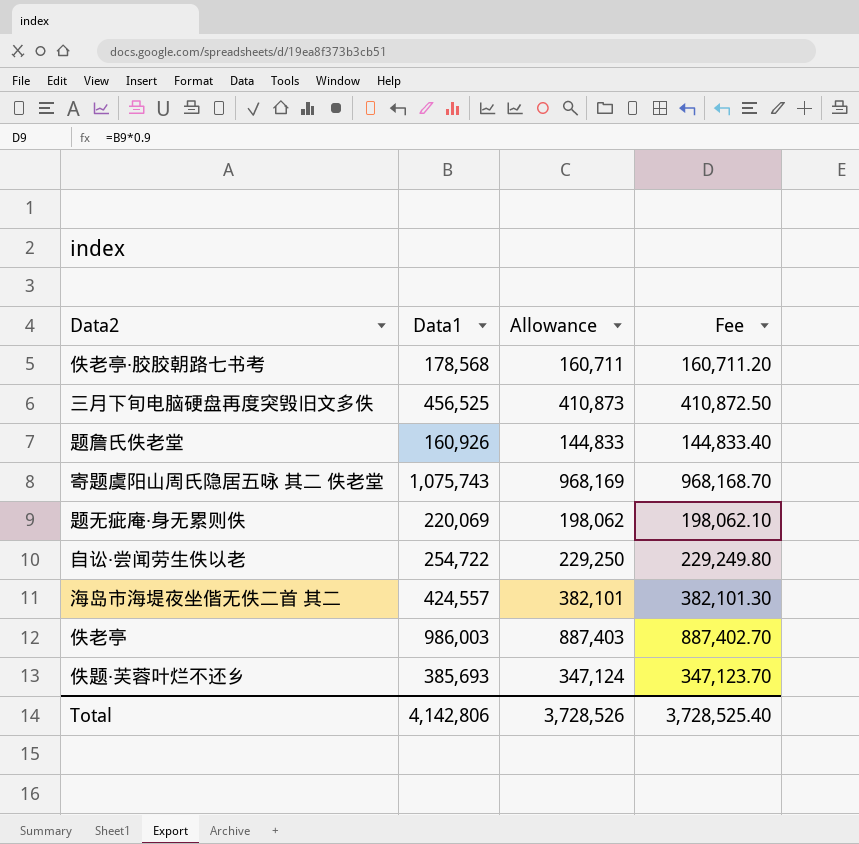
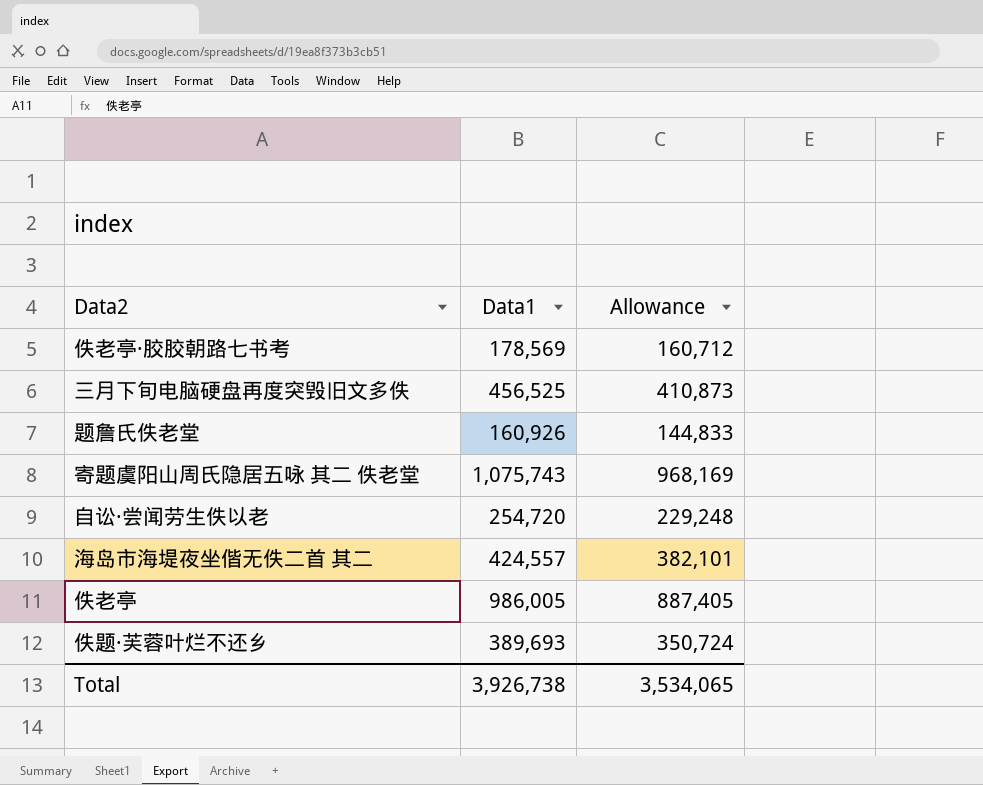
column Fee | formula: [Data1] * 0.9 -> none
row 题无疵庵·身无累则佚: 220,069 | 198,062 | 198,062.10 -> none
佚老亭·胶胶朝路七书考 | Data1: 178,568 -> 178,569
佚老亭·胶胶朝路七书考 | Allowance: 160,711 -> 160,712
自讼·尝闻劳生佚以老 | Data1: 254,722 -> 254,720
自讼·尝闻劳生佚以老 | Allowance: 229,250 -> 229,248
佚老亭 | Data1: 986,003 -> 986,005
佚老亭 | Allowance: 887,403 -> 887,405
佚题·芙蓉叶烂不还乡 | Data1: 385,693 -> 389,693
佚题·芙蓉叶烂不还乡 | Allowance: 347,124 -> 350,724
Total | Data1: 4,142,806 -> 3,926,738
Total | Allowance: 3,728,526 -> 3,534,065

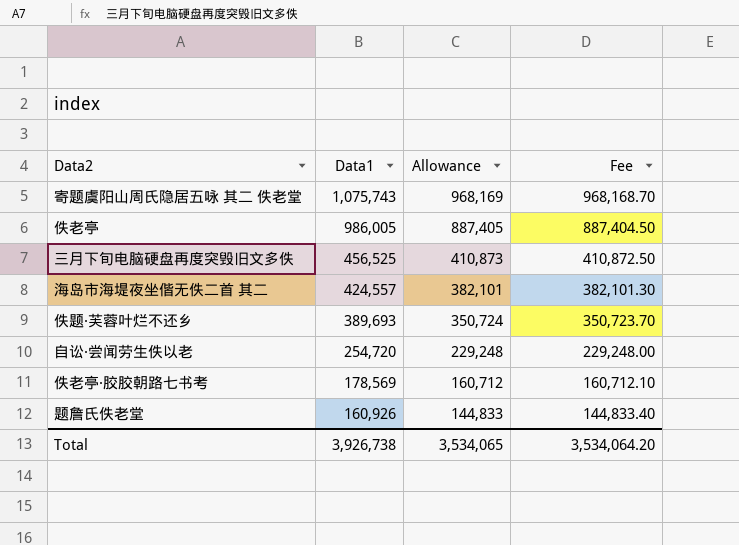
row order: none -> Data1 descending
column Fee | formula: none -> [Data1] * 0.9

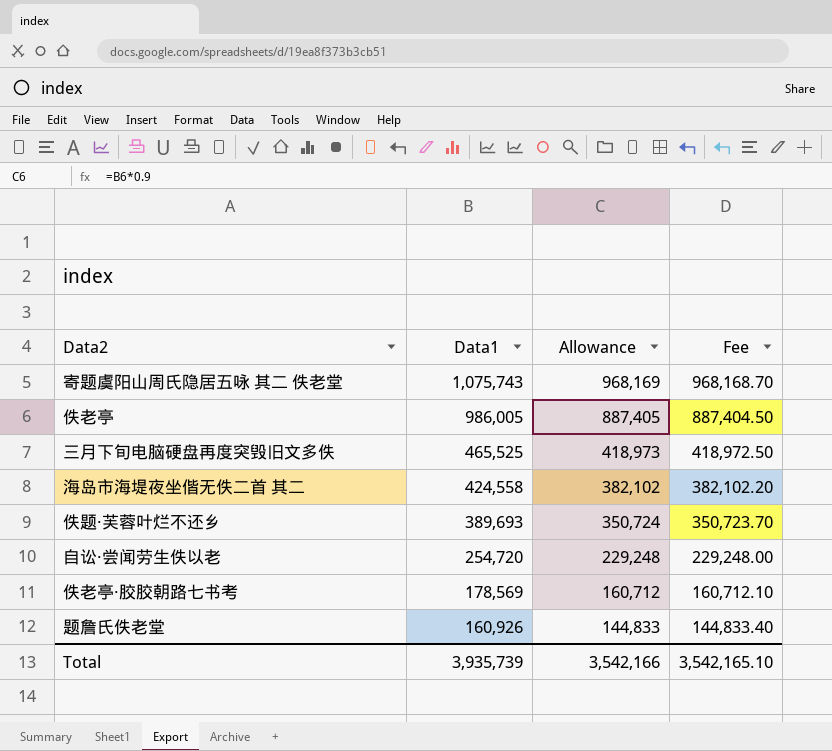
三月下旬电脑硬盘再度突毁旧文多佚 | Data1: 456,525 -> 465,525
三月下旬电脑硬盘再度突毁旧文多佚 | Allowance: 410,873 -> 418,973
三月下旬电脑硬盘再度突毁旧文多佚 | Fee: 410,872.50 -> 418,972.50
海岛市海堤夜坐偕无佚二首 其二 | Data1: 424,557 -> 424,558
海岛市海堤夜坐偕无佚二首 其二 | Allowance: 382,101 -> 382,102
海岛市海堤夜坐偕无佚二首 其二 | Fee: 382,101.30 -> 382,102.20
Total | Data1: 3,926,738 -> 3,935,739
Total | Allowance: 3,534,065 -> 3,542,166
Total | Fee: 3,534,064.20 -> 3,542,165.10

